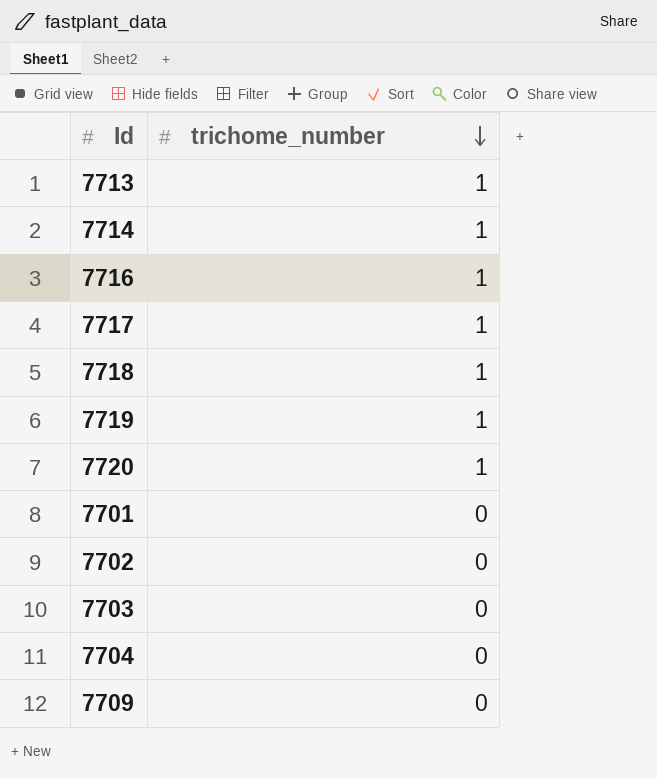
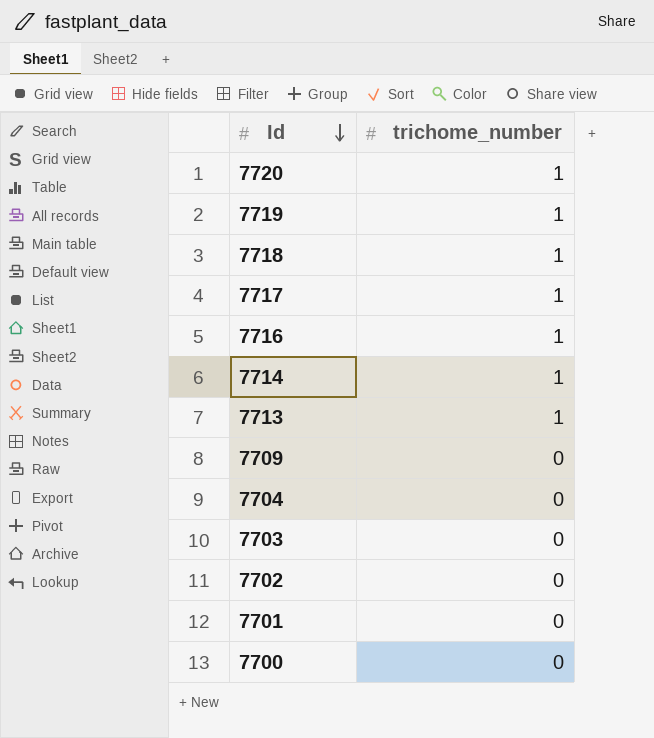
row order: trichome_number descending -> Id descending
row 7700: none -> 0

